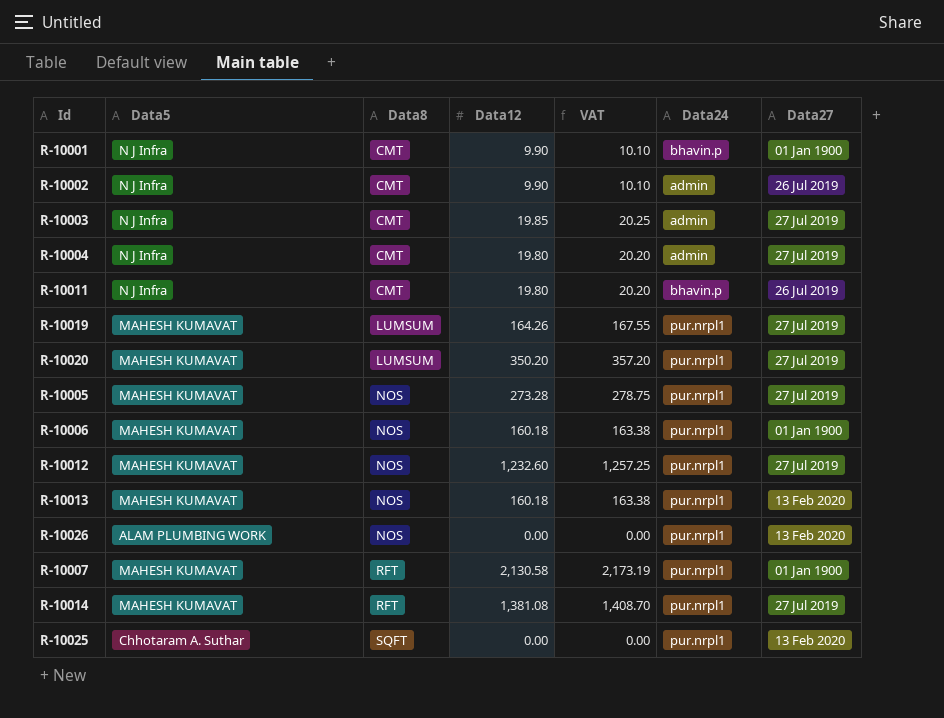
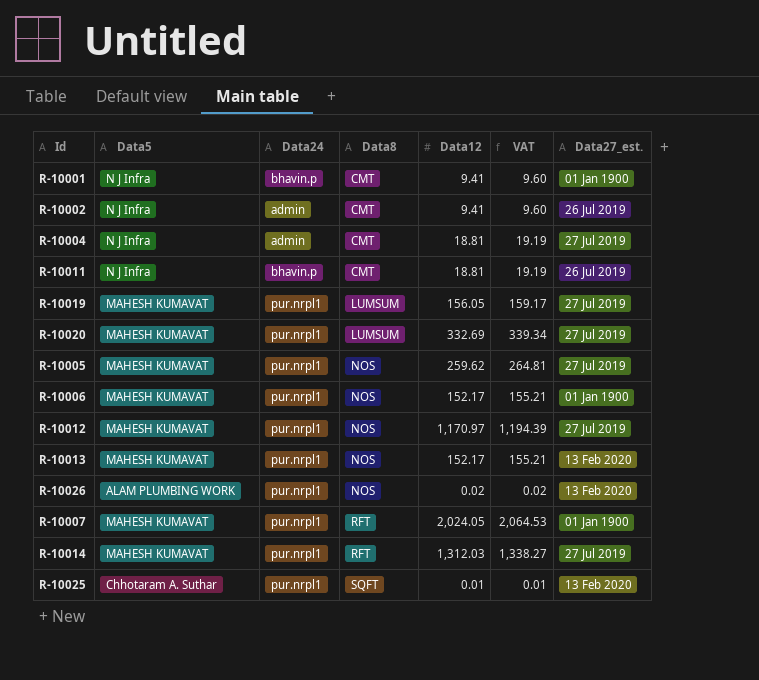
column Data24 | position: 6 -> 3
column name: Data27 -> Data27_est.
row R-10003: N J Infra | CMT | 19.85 | 20.25 | admin | 27 Jul 2019 -> none
R-10001 | Data12: 9.90 -> 9.41
R-10001 | VAT: 10.10 -> 9.60
R-10002 | Data12: 9.90 -> 9.41
R-10002 | VAT: 10.10 -> 9.60
R-10004 | Data12: 19.80 -> 18.81
R-10004 | VAT: 20.20 -> 19.19
R-10011 | Data12: 19.80 -> 18.81
R-10011 | VAT: 20.20 -> 19.19
R-10019 | Data12: 164.26 -> 156.05
R-10019 | VAT: 167.55 -> 159.17
R-10020 | Data12: 350.20 -> 332.69
R-10020 | VAT: 357.20 -> 339.34
R-10005 | Data12: 273.28 -> 259.62
R-10005 | VAT: 278.75 -> 264.81
R-10006 | Data12: 160.18 -> 152.17
R-10006 | VAT: 163.38 -> 155.21
R-10012 | Data12: 1,232.60 -> 1,170.97
R-10012 | VAT: 1,257.25 -> 1,194.39
R-10013 | Data12: 160.18 -> 152.17
R-10013 | VAT: 163.38 -> 155.21
R-10026 | Data12: 0.00 -> 0.02
R-10026 | VAT: 0.00 -> 0.02
R-10007 | Data12: 2,130.58 -> 2,024.05
R-10007 | VAT: 2,173.19 -> 2,064.53
R-10014 | Data12: 1,381.08 -> 1,312.03
R-10014 | VAT: 1,408.70 -> 1,338.27
R-10025 | Data12: 0.00 -> 0.01
R-10025 | VAT: 0.00 -> 0.01

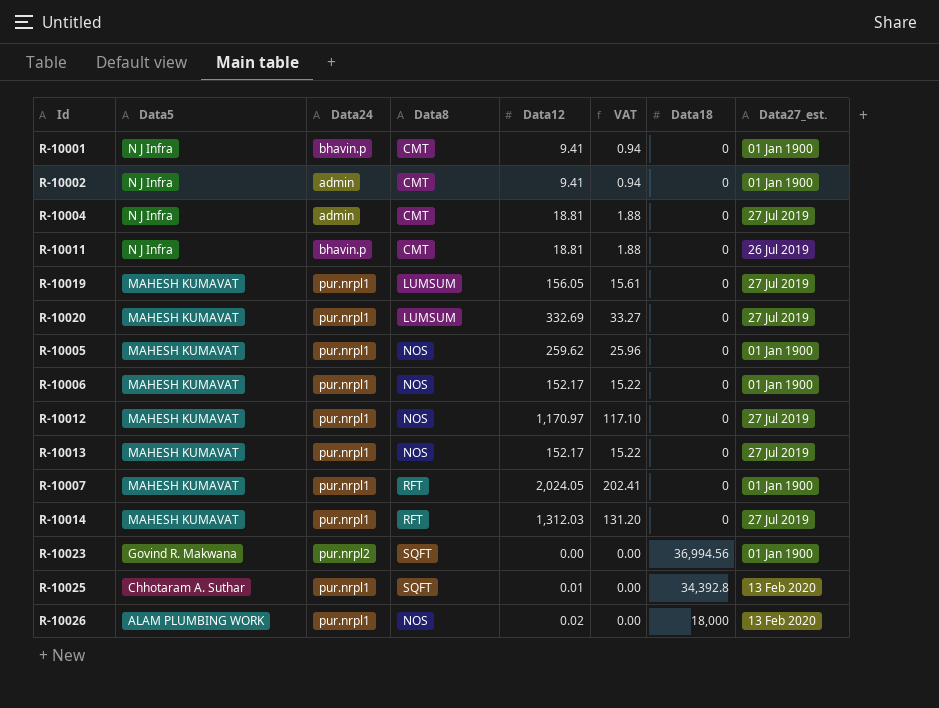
row order: Data8 ascending -> Data5 descending
column VAT | formula: [Data12] * 1.02 -> [Data12] * 0.1
column Data18 | position: none -> 7
R-10002 | Data27_est.: 26 Jul 2019 -> 01 Jan 1900
R-10005 | Data27_est.: 27 Jul 2019 -> 01 Jan 1900
R-10013 | Data27_est.: 13 Feb 2020 -> 27 Jul 2019
row R-10023: none -> Govind R. Makwana | pur.nrpl2 | SQFT | 0.00 | 0.00 | 36,994.56 | 01 Jan 1900

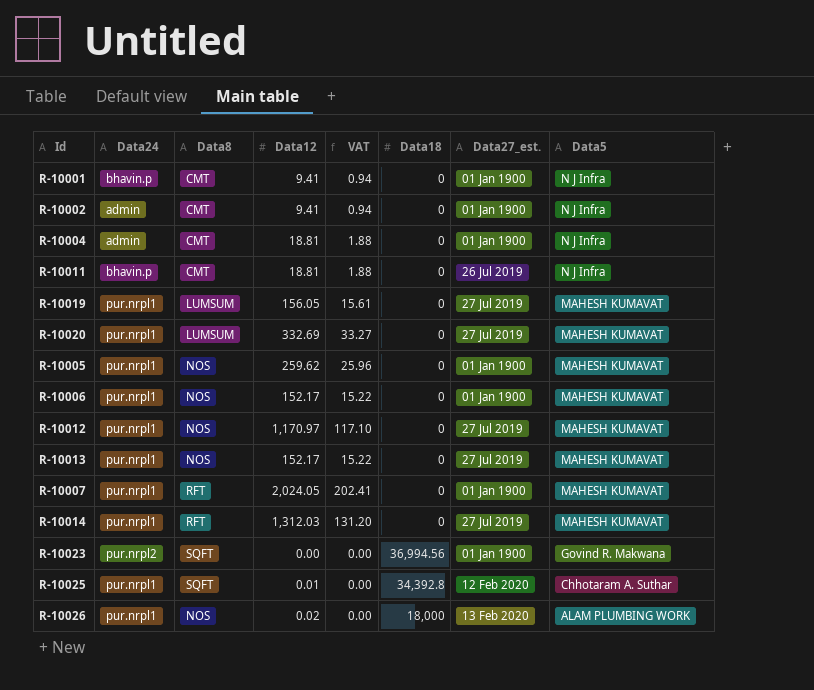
column Data5 | position: 2 -> 8
R-10004 | Data27_est.: 27 Jul 2019 -> 01 Jan 1900
R-10025 | Data27_est.: 13 Feb 2020 -> 12 Feb 2020

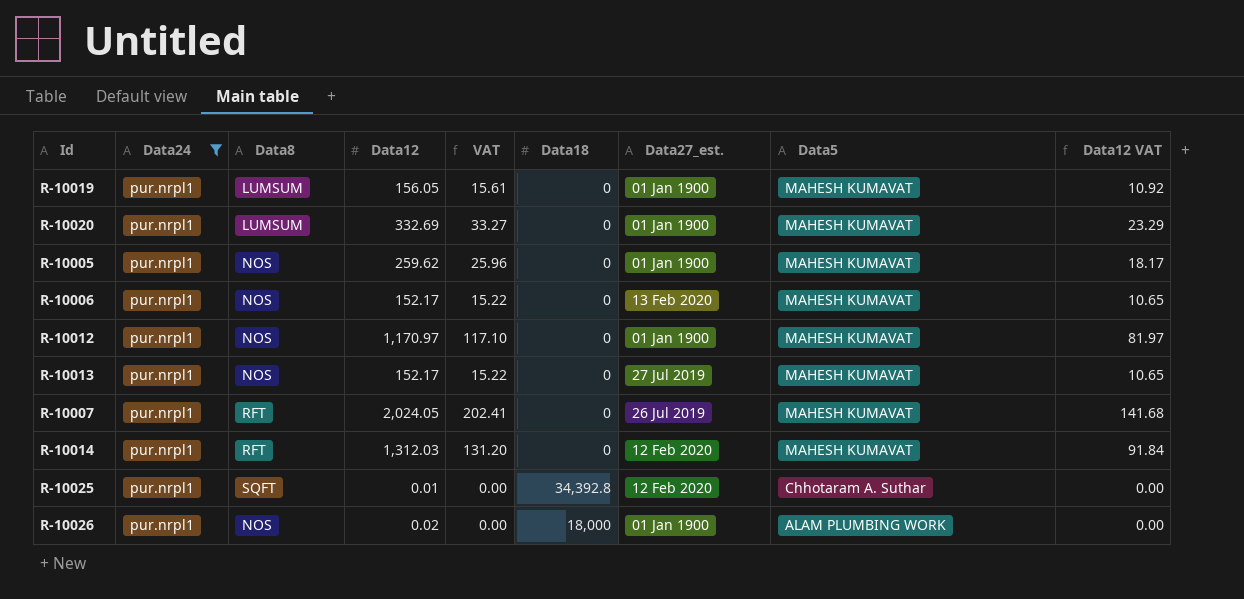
filter: none -> Data24 = pur.nrpl1
column Data12 VAT | formula: none -> [Data12] * 0.07
R-10019 | Data27_est.: 27 Jul 2019 -> 01 Jan 1900
R-10020 | Data27_est.: 27 Jul 2019 -> 01 Jan 1900
R-10006 | Data27_est.: 01 Jan 1900 -> 13 Feb 2020
R-10012 | Data27_est.: 27 Jul 2019 -> 01 Jan 1900
R-10007 | Data27_est.: 01 Jan 1900 -> 26 Jul 2019
R-10014 | Data27_est.: 27 Jul 2019 -> 12 Feb 2020
R-10026 | Data27_est.: 13 Feb 2020 -> 01 Jan 1900

